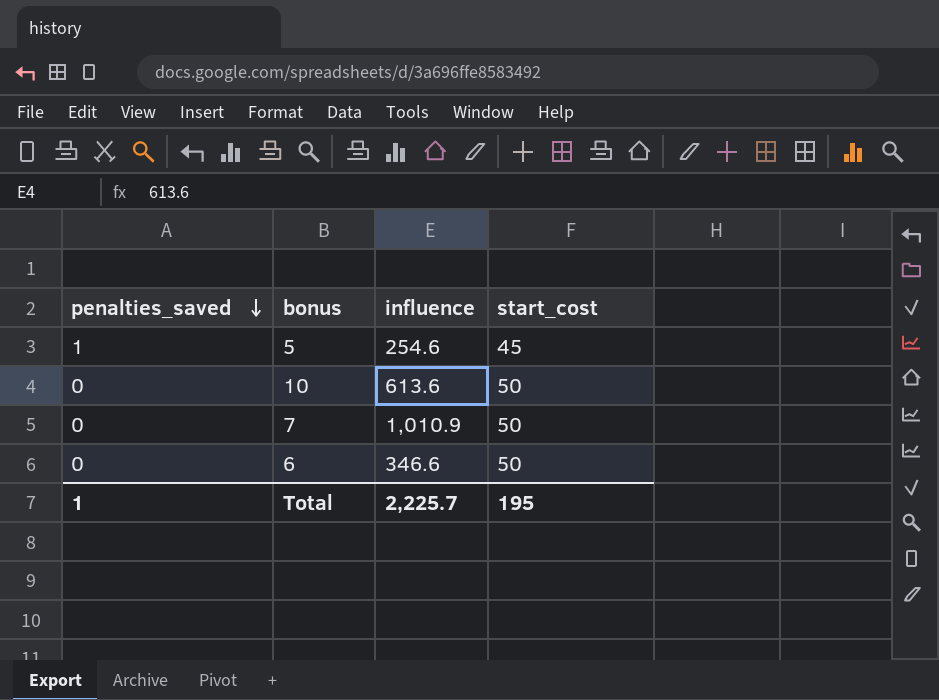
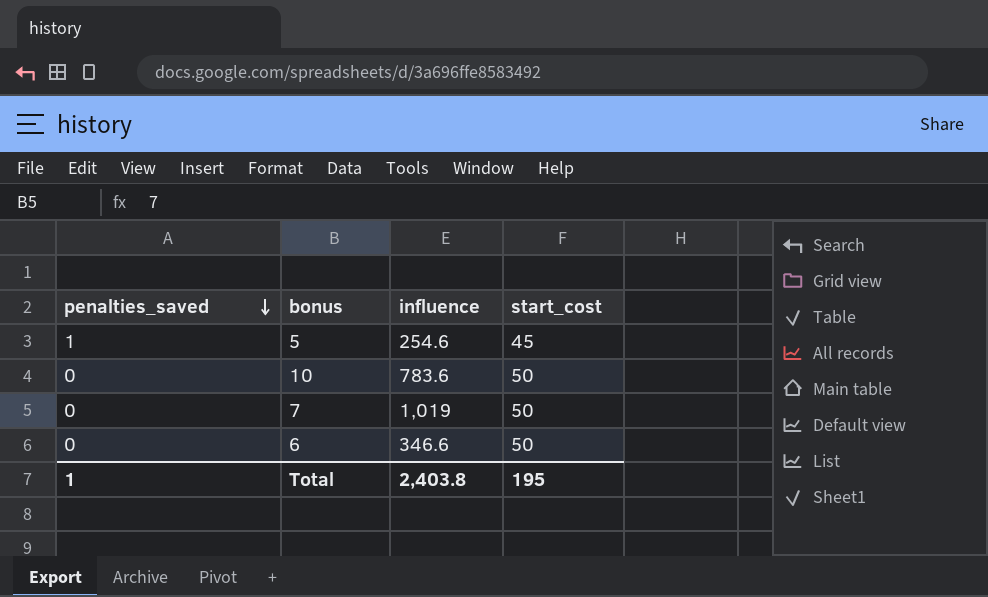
10 | influence: 613.6 -> 783.6
7 | influence: 1,010.9 -> 1,019
Total | influence: 2,225.7 -> 2,403.8

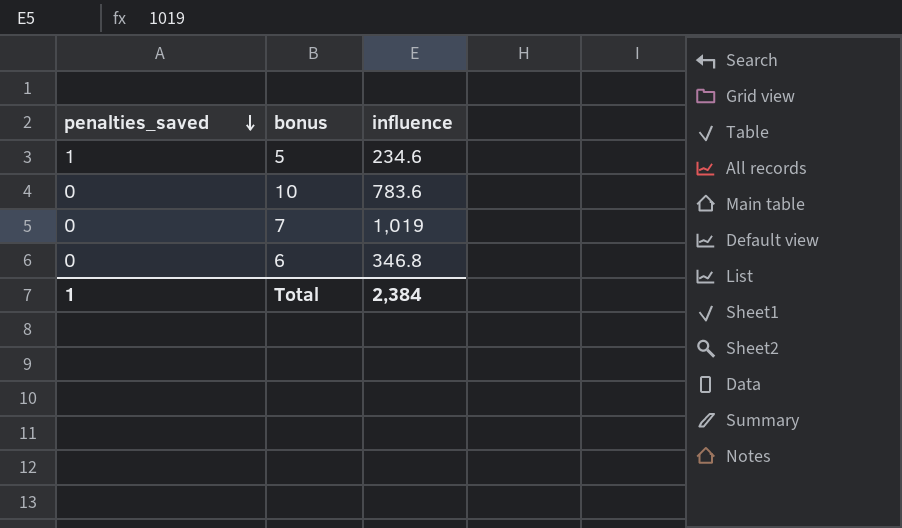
column start_cost | position: 4 -> none
5 | influence: 254.6 -> 234.6
6 | influence: 346.6 -> 346.8
Total | influence: 2,403.8 -> 2,384

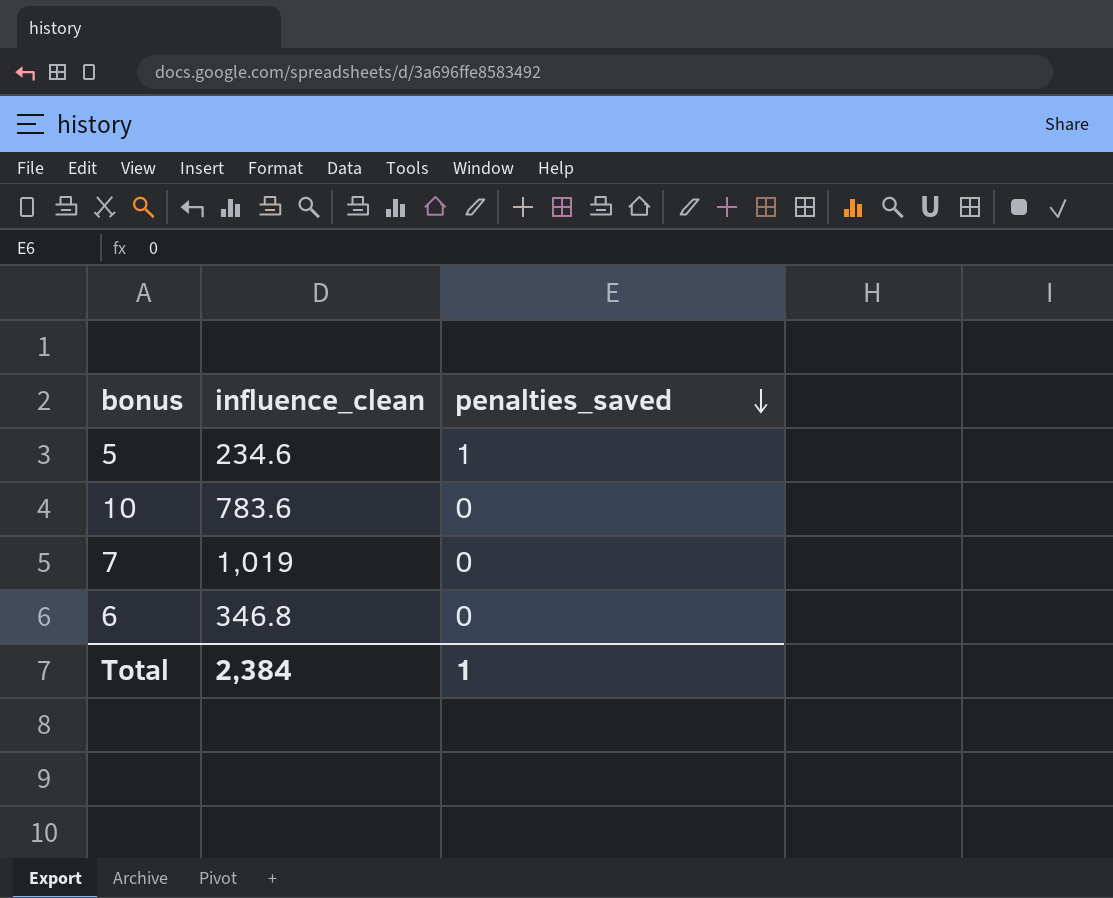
column name: influence -> influence_clean
column penalties_saved | position: 1 -> 3

